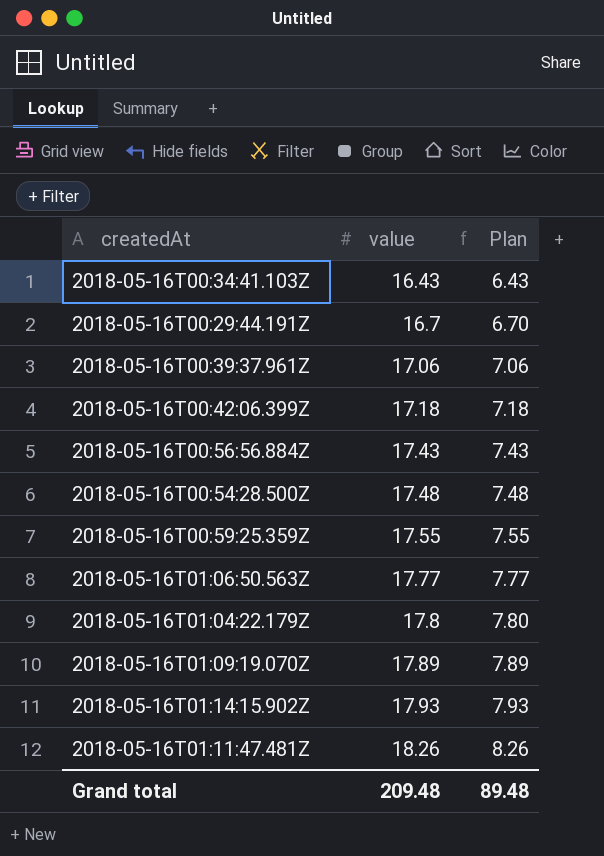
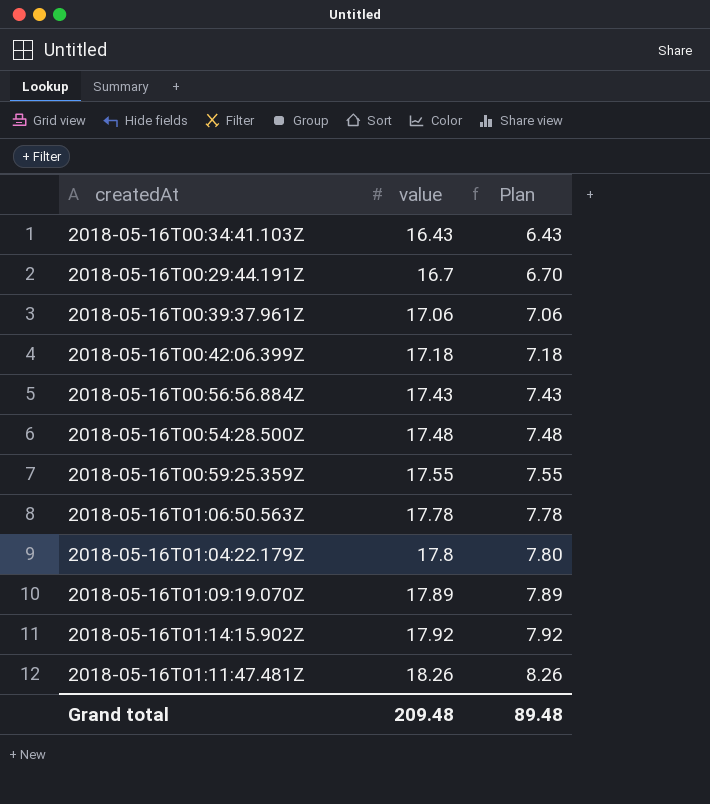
2018-05-16T01:06:50.563Z | value: 17.77 -> 17.78
2018-05-16T01:06:50.563Z | Plan: 7.77 -> 7.78
2018-05-16T01:14:15.902Z | value: 17.93 -> 17.92
2018-05-16T01:14:15.902Z | Plan: 7.93 -> 7.92

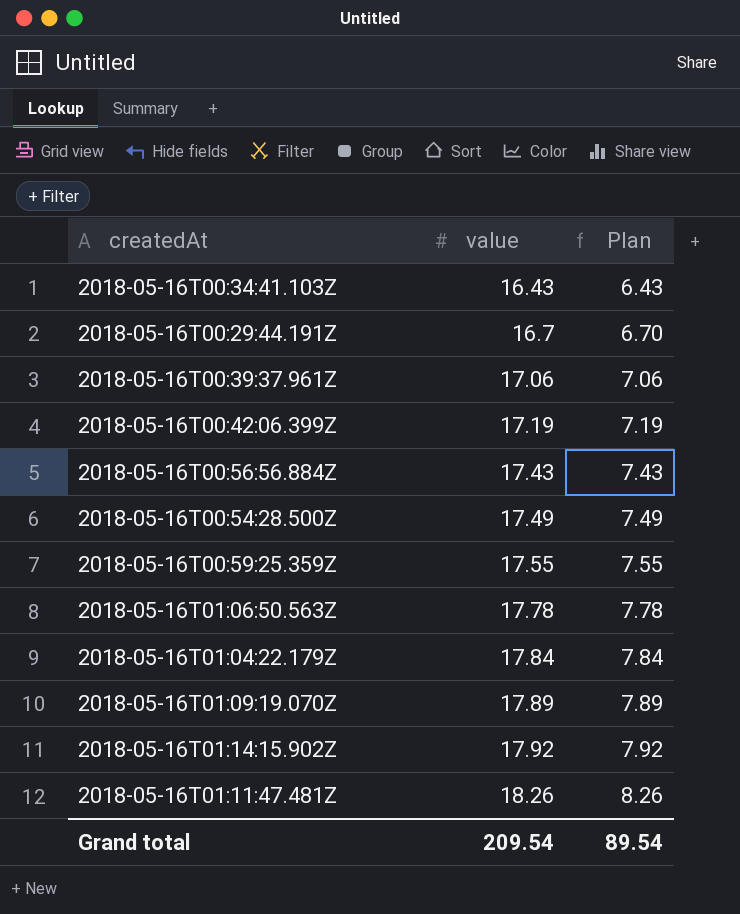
2018-05-16T00:42:06.399Z | value: 17.18 -> 17.19
2018-05-16T00:42:06.399Z | Plan: 7.18 -> 7.19
2018-05-16T00:54:28.500Z | value: 17.48 -> 17.49
2018-05-16T00:54:28.500Z | Plan: 7.48 -> 7.49
2018-05-16T01:04:22.179Z | value: 17.8 -> 17.84
2018-05-16T01:04:22.179Z | Plan: 7.80 -> 7.84
Grand total | value: 209.48 -> 209.54
Grand total | Plan: 89.48 -> 89.54

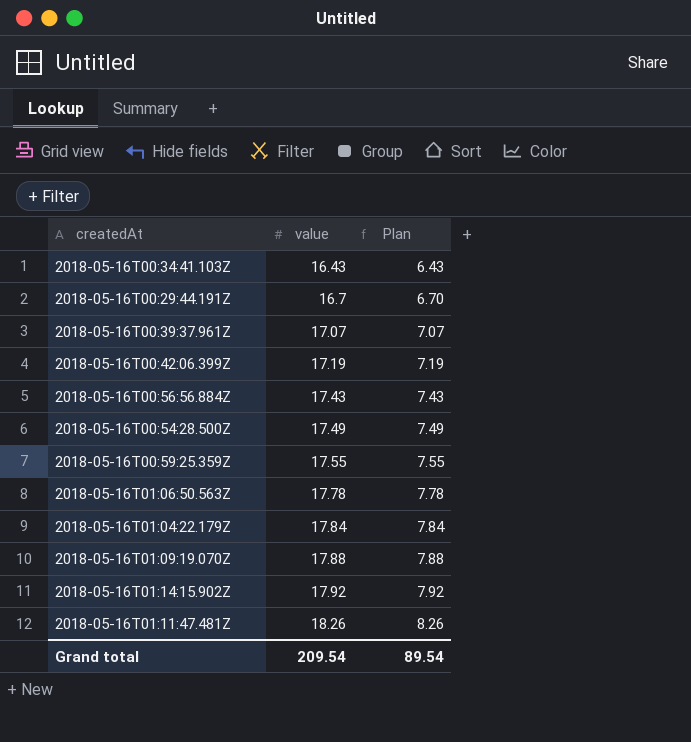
2018-05-16T00:39:37.961Z | value: 17.06 -> 17.07
2018-05-16T00:39:37.961Z | Plan: 7.06 -> 7.07
2018-05-16T01:09:19.070Z | value: 17.89 -> 17.88
2018-05-16T01:09:19.070Z | Plan: 7.89 -> 7.88

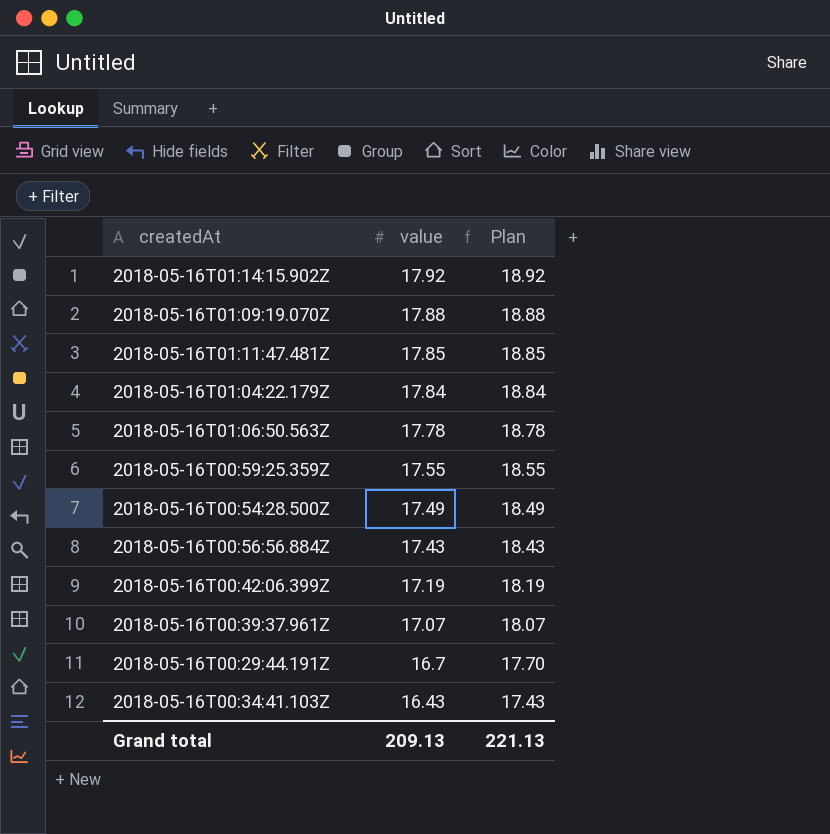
row order: value ascending -> value descending
column Plan | formula: [value] - 10 -> [value] + 1
2018-05-16T01:11:47.481Z | value: 18.26 -> 17.85
Grand total | value: 209.54 -> 209.13
Grand total | Plan: 89.54 -> 221.13

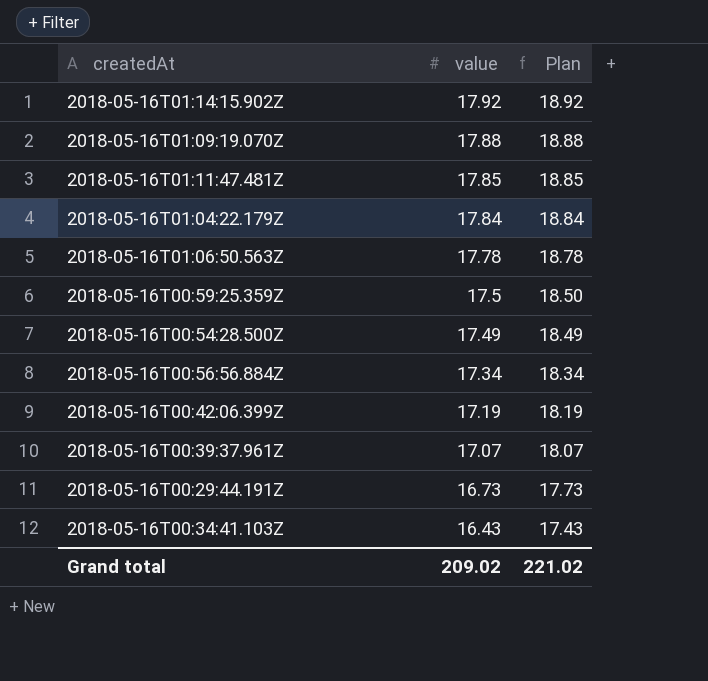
2018-05-16T00:59:25.359Z | value: 17.55 -> 17.5
2018-05-16T00:59:25.359Z | Plan: 18.55 -> 18.50
2018-05-16T00:56:56.884Z | value: 17.43 -> 17.34
2018-05-16T00:56:56.884Z | Plan: 18.43 -> 18.34
2018-05-16T00:29:44.191Z | value: 16.7 -> 16.73
2018-05-16T00:29:44.191Z | Plan: 17.70 -> 17.73
Grand total | value: 209.13 -> 209.02
Grand total | Plan: 221.13 -> 221.02

